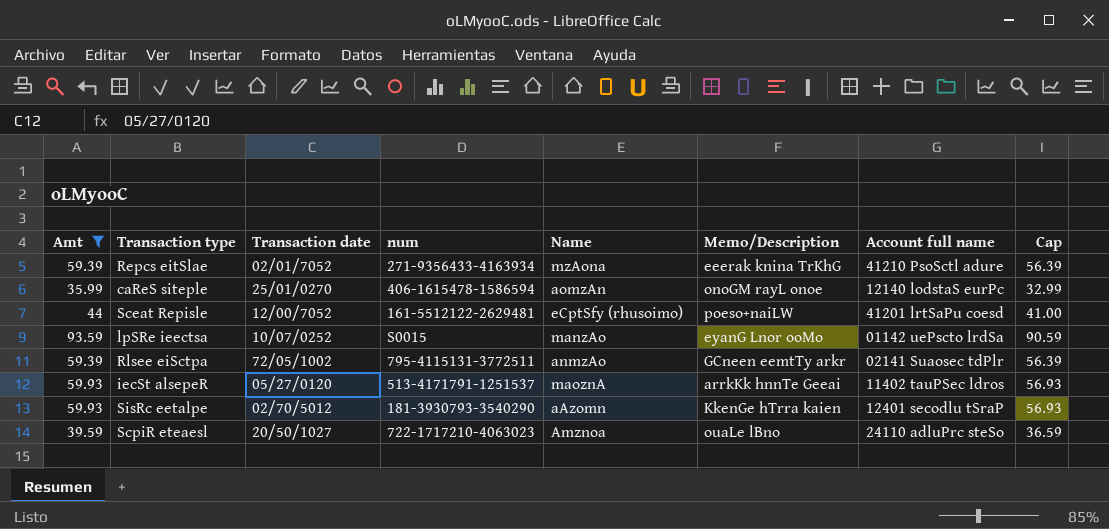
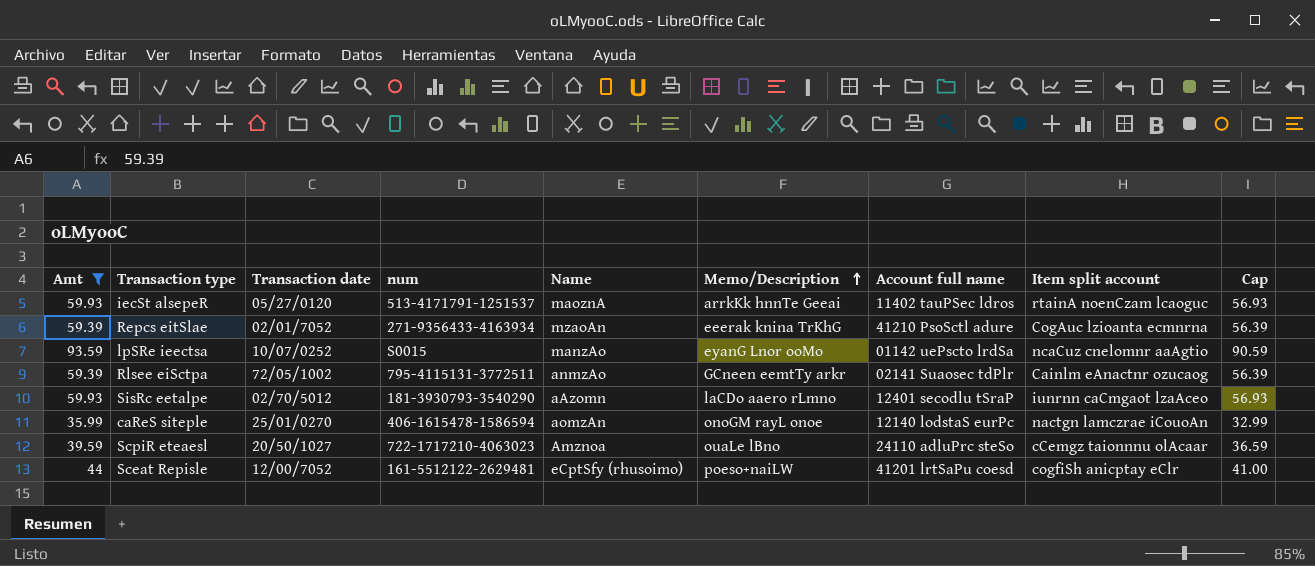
row order: none -> Memo/Description ascending
column Item split account | position: none -> 8
Repcs eitSlae | Name: mzAona -> mzaoAn
SisRc eetalpe | Memo/Description: KkenGe hTrra kaien -> laCDo aaero rLmno

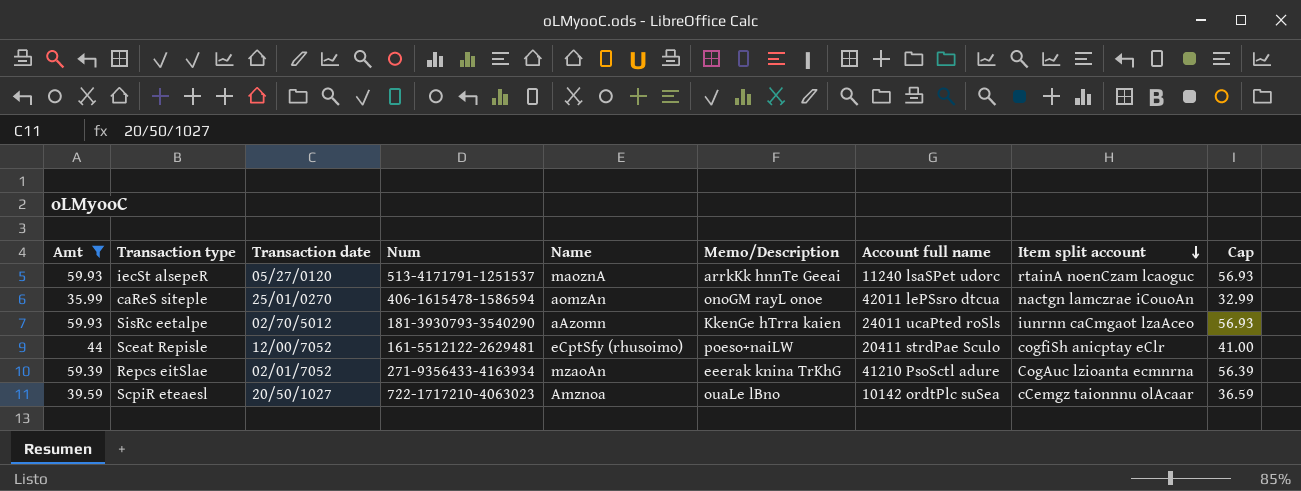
row order: Memo/Description ascending -> Item split account descending
column name: num -> Num
row lpSRe ieectsa: 93.59 | 10/07/0252 | S0015 | manzAo | eyanG Lnor ooMo | 01142 uePscto lrdSa | ncaCuz cnelomnr aaAgtio | 90.59 -> none
row Rlsee eiSctpa: 59.39 | 72/05/1002 | 795-4115131-3772511 | anmzAo | GCneen eemtTy arkr | 02141 Suaosec tdPlr | Cainlm eAnactnr ozucaog | 56.39 -> none
iecSt alsepeR | Account full name: 11402 tauPSec ldros -> 11240 lsaSPet udorc
caReS siteple | Account full name: 12140 lodstaS eurPc -> 42011 lePSsro dtcua
SisRc eetalpe | Memo/Description: laCDo aaero rLmno -> KkenGe hTrra kaien
SisRc eetalpe | Account full name: 12401 secodlu tSraP -> 24011 ucaPted roSls
Sceat Repisle | Account full name: 41201 lrtSaPu coesd -> 20411 strdPae Sculo
ScpiR eteaesl | Account full name: 24110 adluPrc steSo -> 10142 ordtPlc suSea

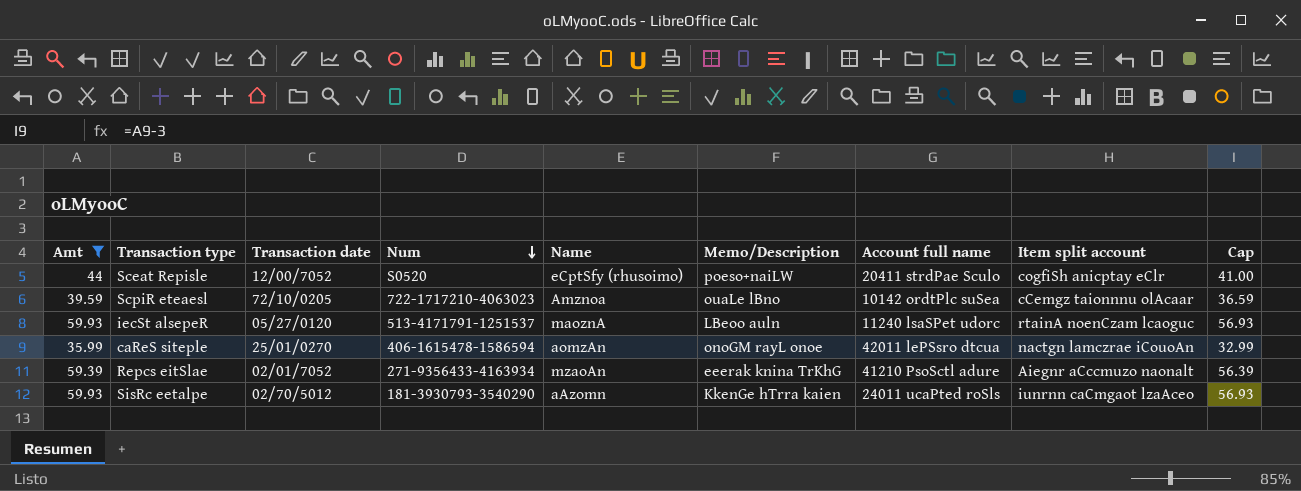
row order: Item split account descending -> Num descending
Sceat Repisle | Num: 161-5512122-2629481 -> S0520
ScpiR eteaesl | Transaction date: 20/50/1027 -> 72/10/0205
iecSt alsepeR | Memo/Description: arrkKk hnnTe Geeai -> LBeoo auln
Repcs eitSlae | Item split account: CogAuc lzioanta ecmnrna -> Aiegnr aCccmuzo naonalt

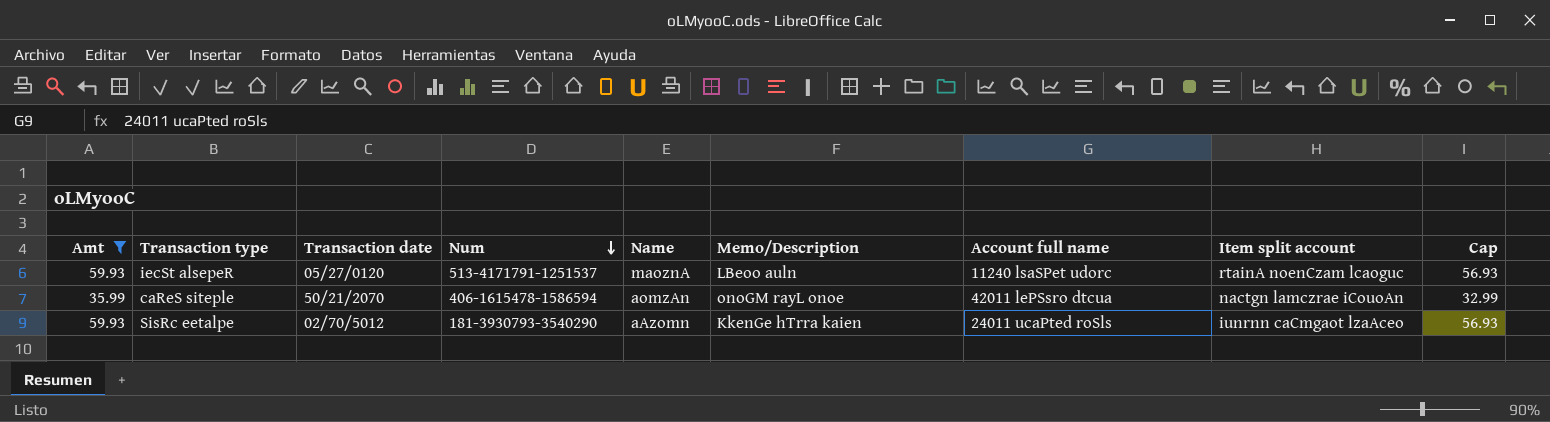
row Sceat Repisle: 44 | 12/00/7052 | S0520 | eCptSfy (rhusoimo) | poeso+naiLW | 20411 strdPae Sculo | cogfiSh anicptay eClr | 41.00 -> none
row ScpiR eteaesl: 39.59 | 72/10/0205 | 722-1717210-4063023 | Amznoa | ouaLe lBno | 10142 ordtPlc suSea | cCemgz taionnnu olAcaar | 36.59 -> none
row Repcs eitSlae: 59.39 | 02/01/7052 | 271-9356433-4163934 | mzaoAn | eeerak knina TrKhG | 41210 PsoSctl adure | Aiegnr aCccmuzo naonalt | 56.39 -> none
caReS siteple | Transaction date: 25/01/0270 -> 50/21/2070

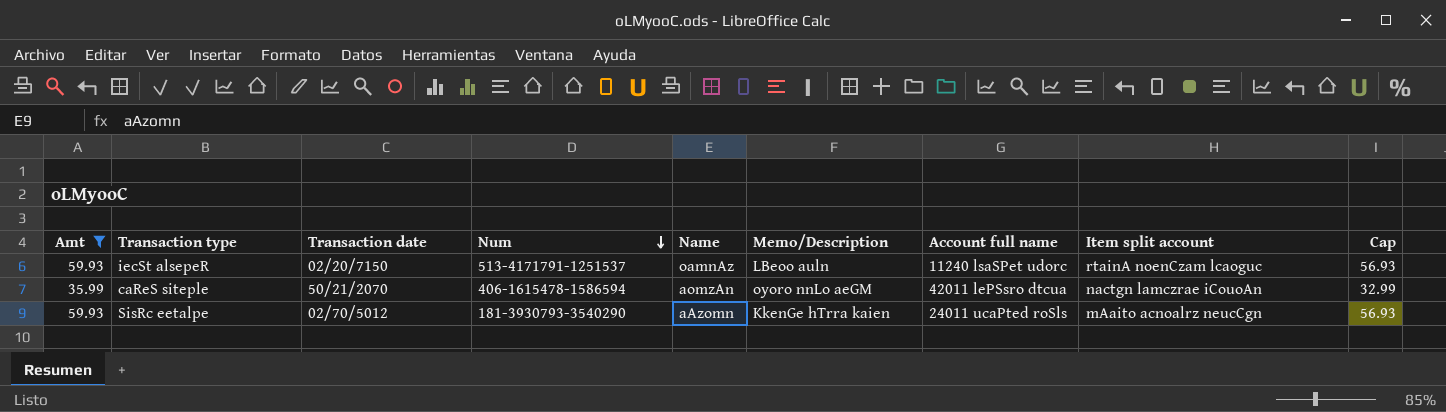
iecSt alsepeR | Transaction date: 05/27/0120 -> 02/20/7150
iecSt alsepeR | Name: maoznA -> oamnAz
caReS siteple | Memo/Description: onoGM rayL onoe -> oyoro nnLo aeGM
SisRc eetalpe | Item split account: iunrnn caCmgaot lzaAceo -> mAaito acnoalrz neucCgn

